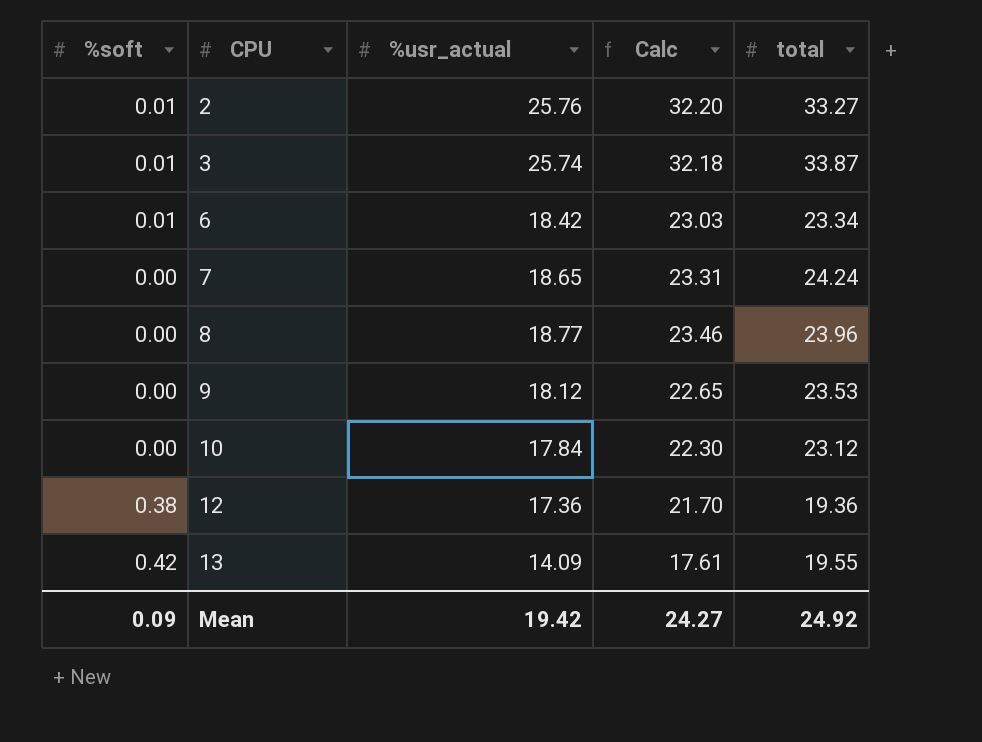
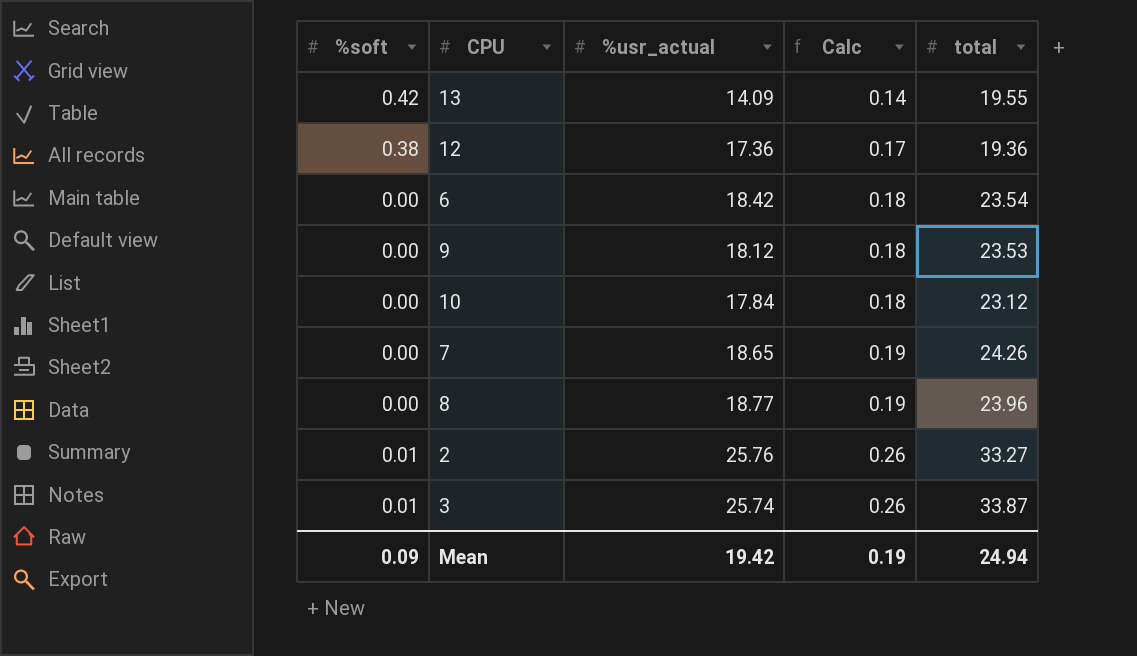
row order: CPU ascending -> Calc ascending
column Calc | formula: [%usr_actual] * 1.25 -> [%usr_actual] * 0.01
6 | %soft: 0.01 -> 0.00
6 | total: 23.34 -> 23.54
7 | total: 24.24 -> 24.26
Mean | Calc: 24.27 -> 0.19
Mean | total: 24.92 -> 24.94

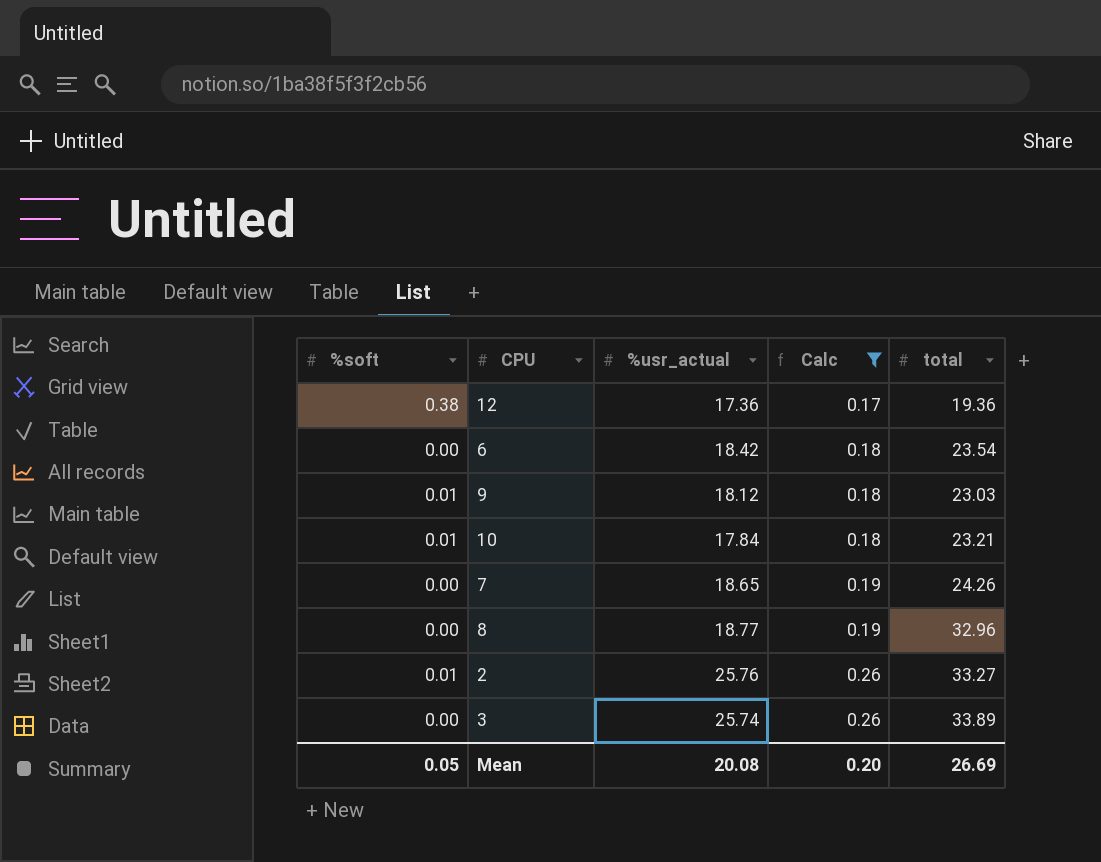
filter: none -> Calc != 0.14
9 | %soft: 0.00 -> 0.01
9 | total: 23.53 -> 23.03
10 | %soft: 0.00 -> 0.01
10 | total: 23.12 -> 23.21
8 | total: 23.96 -> 32.96
3 | %soft: 0.01 -> 0.00
3 | total: 33.87 -> 33.89
Mean | %soft: 0.09 -> 0.05
Mean | %usr_actual: 19.42 -> 20.08
Mean | Calc: 0.19 -> 0.20
Mean | total: 24.94 -> 26.69

